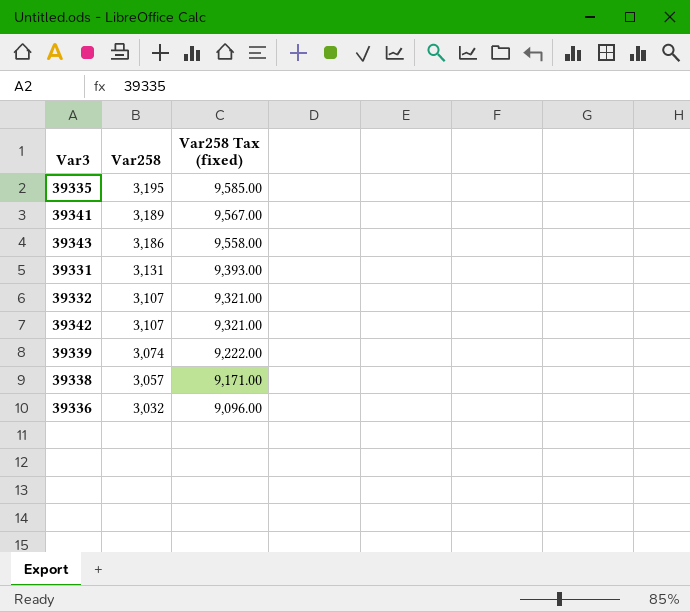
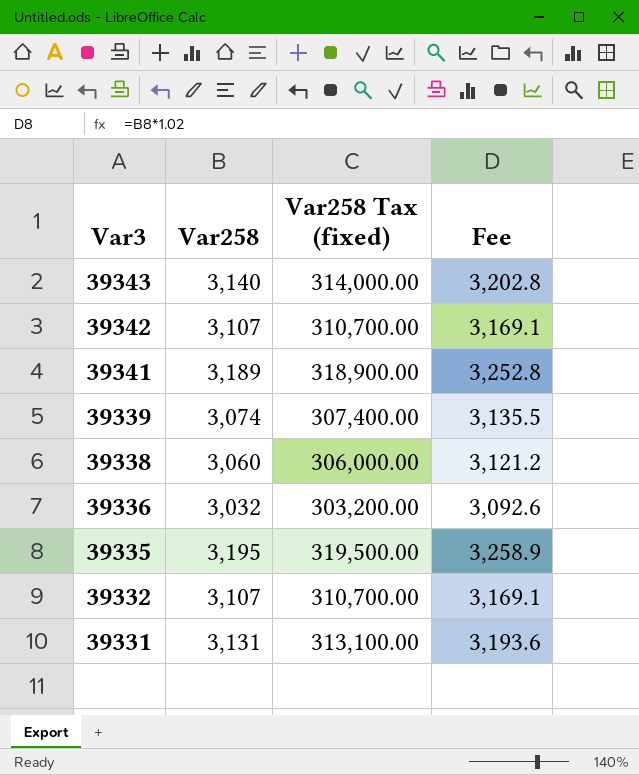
row order: Var258 descending -> Var3 descending
column Var258 Tax (fixed) | formula: [Var258] * 3 -> [Var258] * 100
column Fee | formula: none -> [Var258] * 1.02
39343 | Var258: 3,186 -> 3,140
39338 | Var258: 3,057 -> 3,060

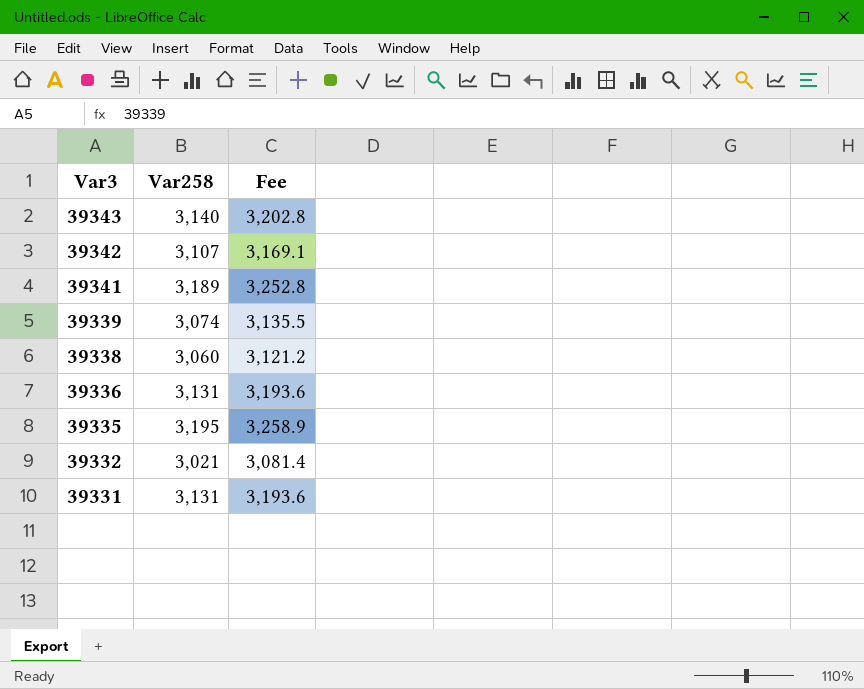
column Var258 Tax (fixed) | formula: [Var258] * 100 -> none
39336 | Var258: 3,032 -> 3,131
39336 | Fee: 3,092.6 -> 3,193.6
39332 | Var258: 3,107 -> 3,021
39332 | Fee: 3,169.1 -> 3,081.4

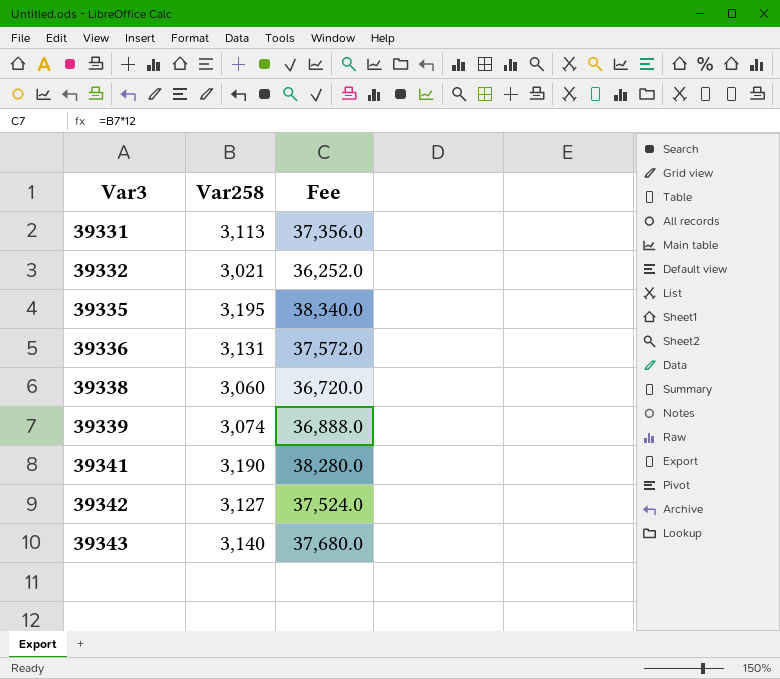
row order: Var3 descending -> Var3 ascending
column Fee | formula: [Var258] * 1.02 -> [Var258] * 12
39331 | Var258: 3,131 -> 3,113
39341 | Var258: 3,189 -> 3,190
39342 | Var258: 3,107 -> 3,127

